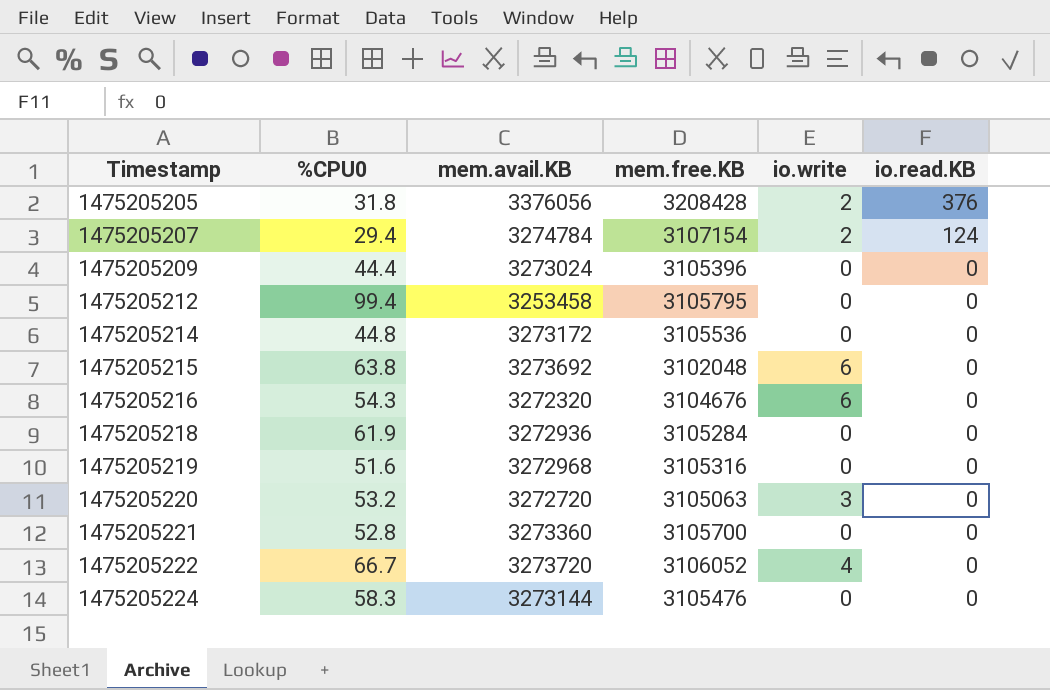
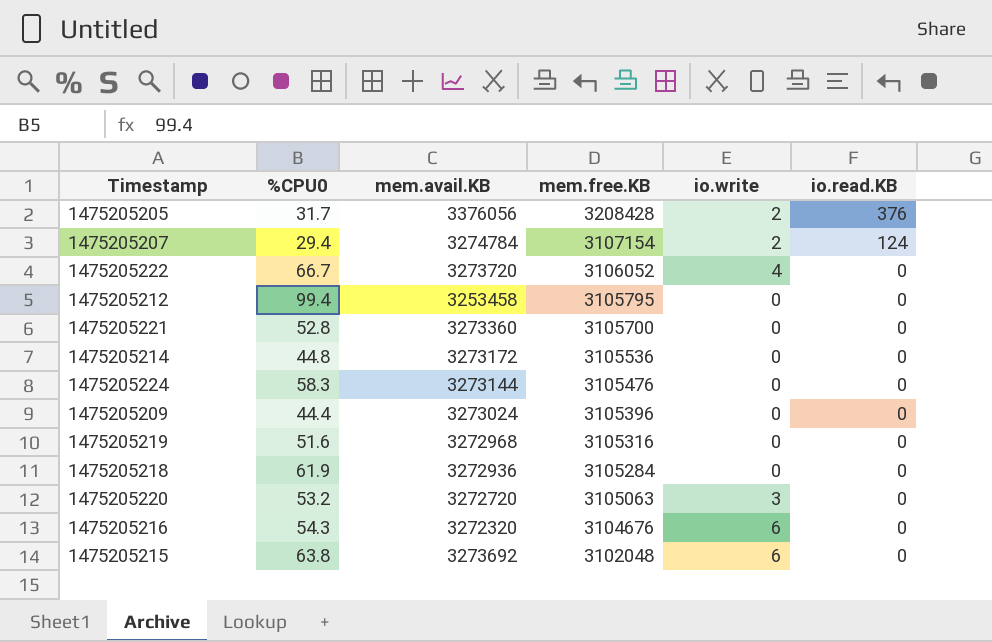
row order: Timestamp ascending -> mem.free.KB descending
1475205205 | %CPU0: 31.8 -> 31.7

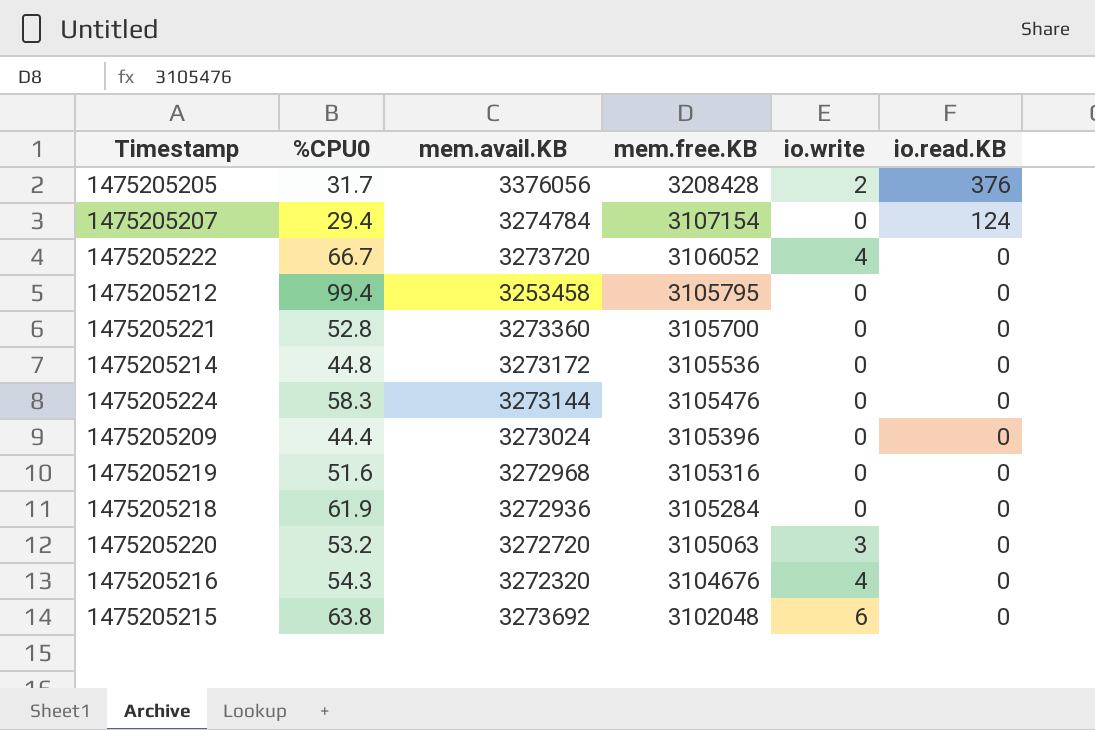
1475205207 | io.write: 2 -> 0
1475205216 | io.write: 6 -> 4

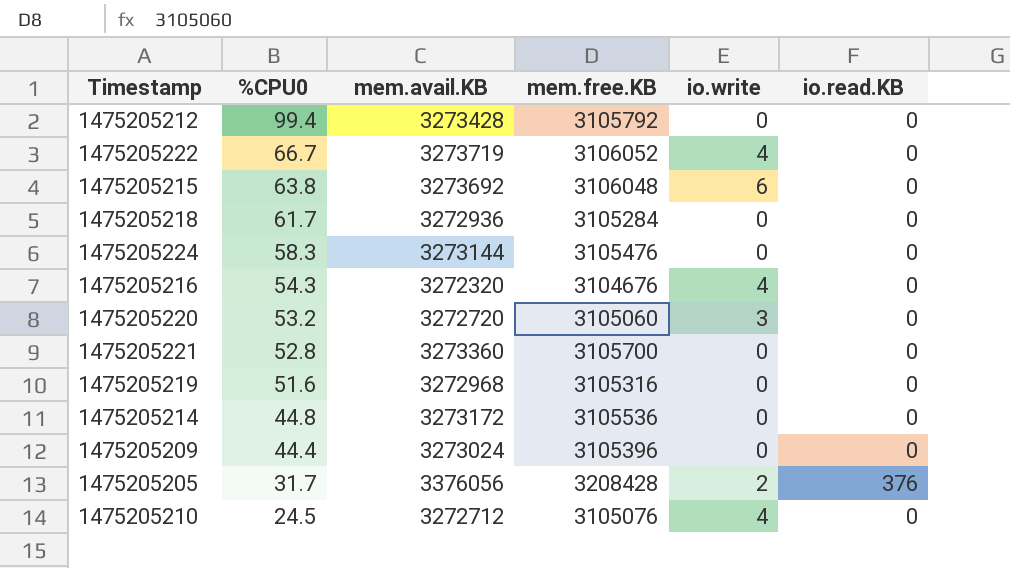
row order: mem.free.KB descending -> %CPU0 descending
row 1475205207: 29.4 | 3274784 | 3107154 | 0 | 124 -> none
1475205212 | mem.avail.KB: 3253458 -> 3273428
1475205212 | mem.free.KB: 3105795 -> 3105792
1475205222 | mem.avail.KB: 3273720 -> 3273719
1475205215 | mem.free.KB: 3102048 -> 3106048
1475205218 | %CPU0: 61.9 -> 61.7
1475205220 | mem.free.KB: 3105063 -> 3105060
row 1475205210: none -> 24.5 | 3272712 | 3105076 | 4 | 0

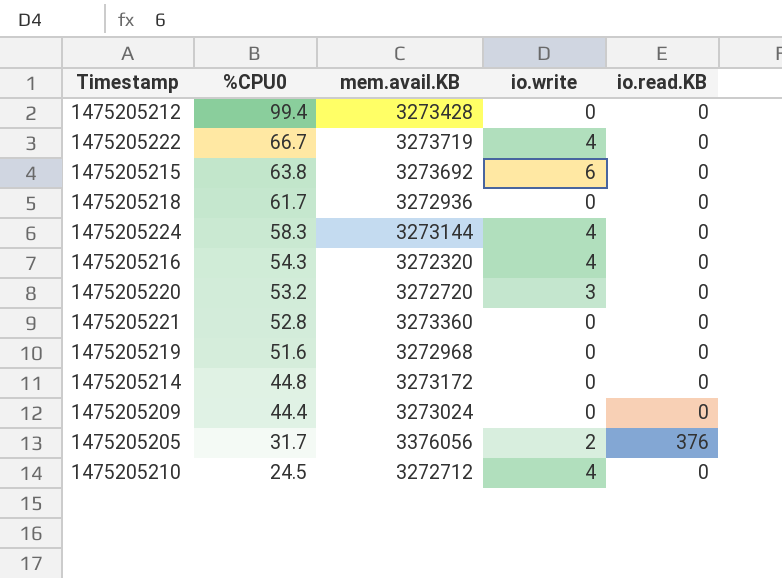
column mem.free.KB | position: 4 -> none
1475205224 | io.write: 0 -> 4

